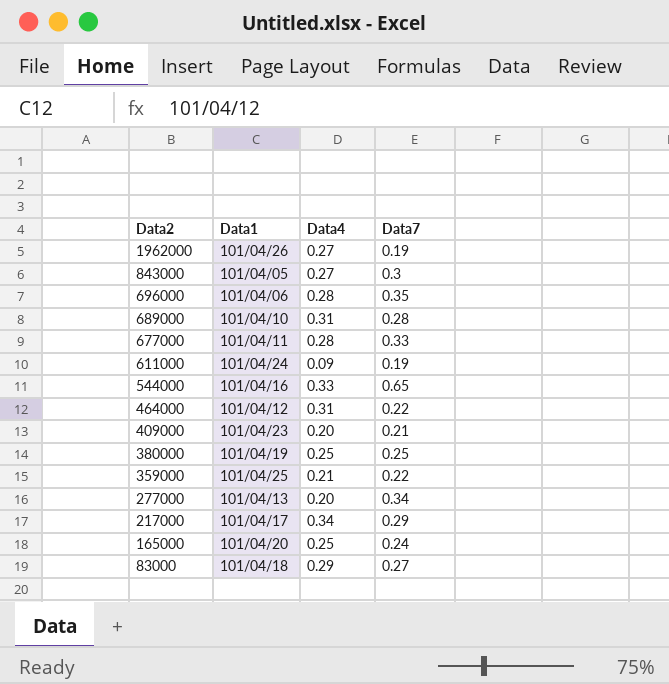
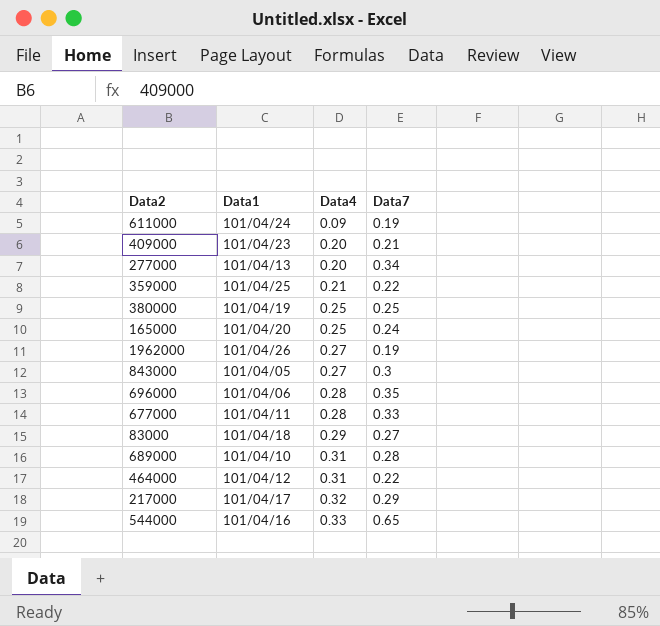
row order: Data2 descending -> Data4 ascending
217000 | Data4: 0.34 -> 0.32

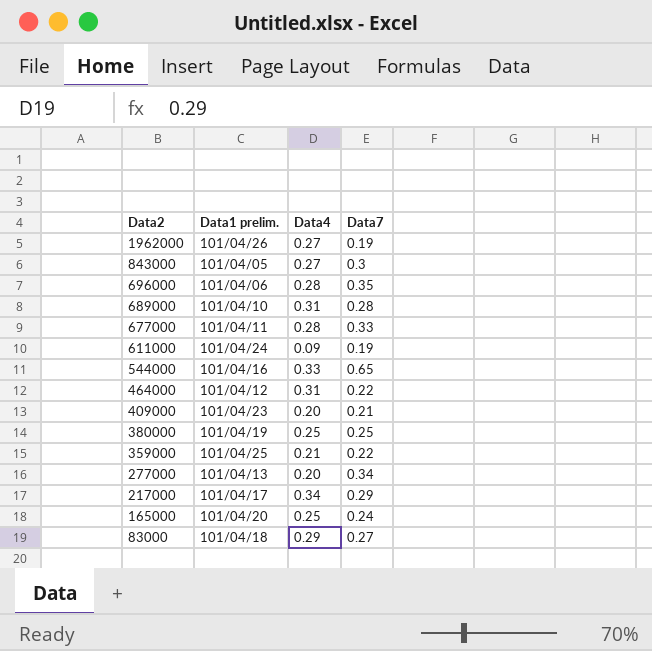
row order: Data4 ascending -> Data2 descending
column name: Data1 -> Data1 prelim.
217000 | Data4: 0.32 -> 0.34

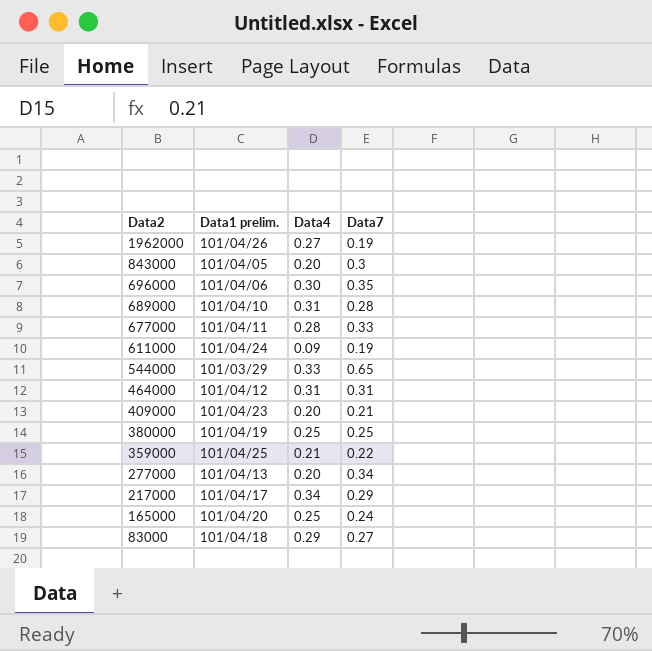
843000 | Data4: 0.27 -> 0.20
696000 | Data4: 0.28 -> 0.30
544000 | Data1 prelim.: 101/04/16 -> 101/03/29
464000 | Data7: 0.22 -> 0.31

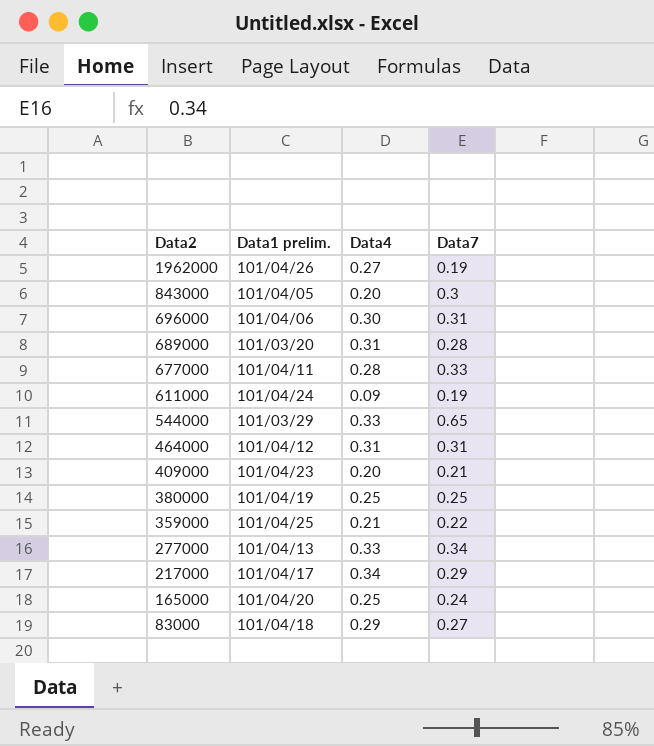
696000 | Data7: 0.35 -> 0.31
689000 | Data1 prelim.: 101/04/10 -> 101/03/20
277000 | Data4: 0.20 -> 0.33

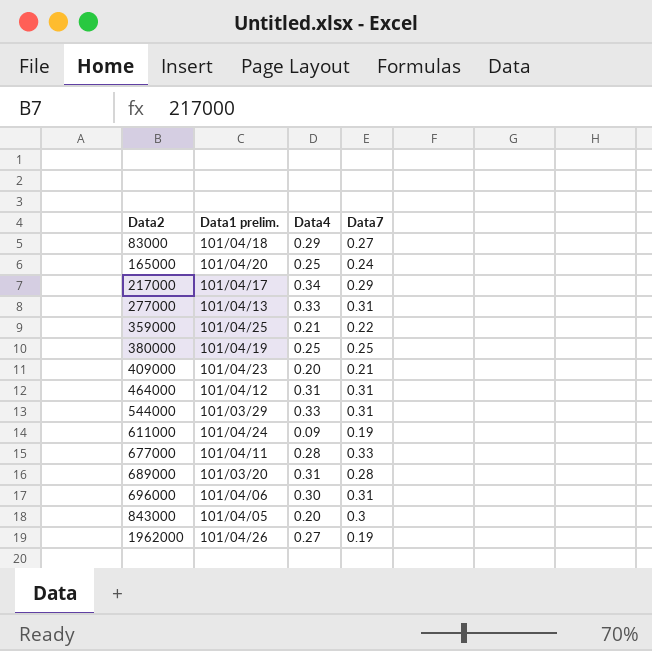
row order: Data2 descending -> Data2 ascending
277000 | Data7: 0.34 -> 0.31
544000 | Data7: 0.65 -> 0.31

